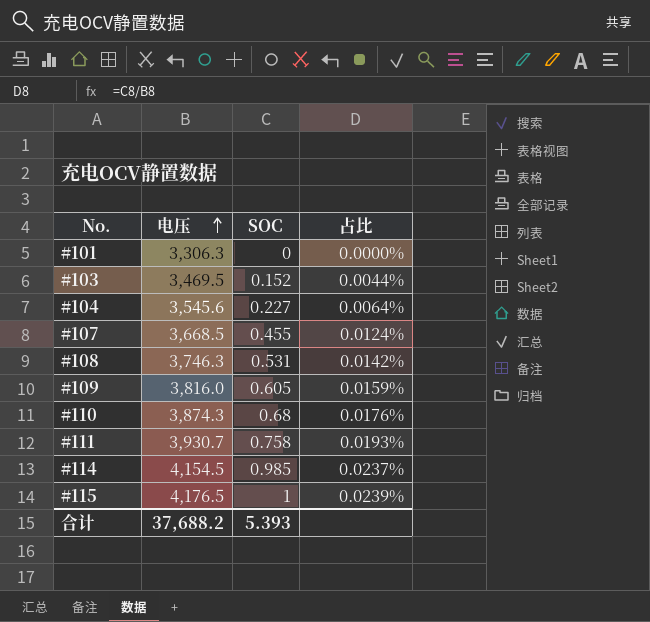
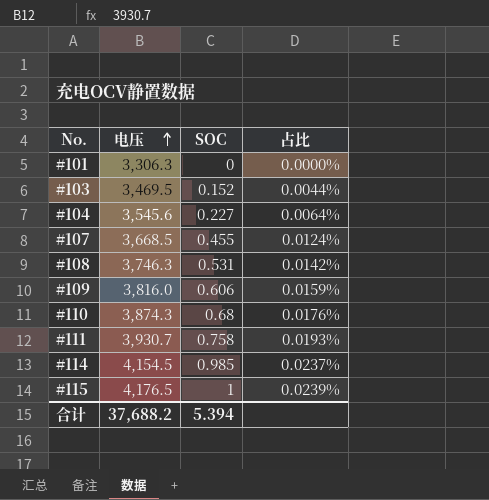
#109 | SOC: 0.605 -> 0.606
合计 | SOC: 5.393 -> 5.394

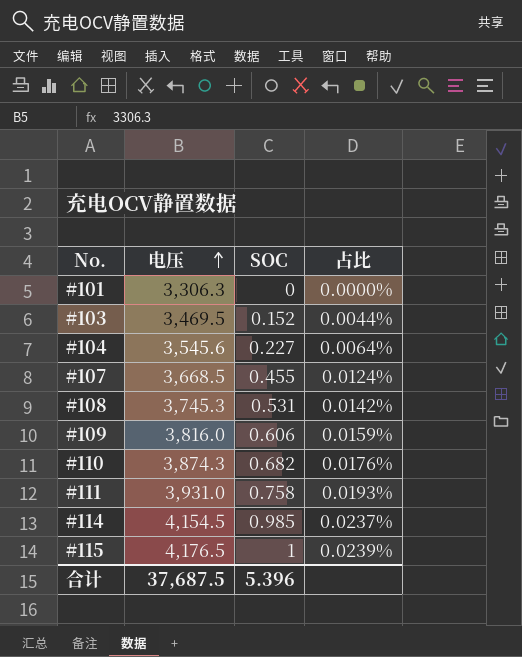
#108 | 电压: 3,746.3 -> 3,745.3
#110 | SOC: 0.68 -> 0.682
#111 | 电压: 3,930.7 -> 3,931.0
合计 | 电压: 37,688.2 -> 37,687.5
合计 | SOC: 5.394 -> 5.396

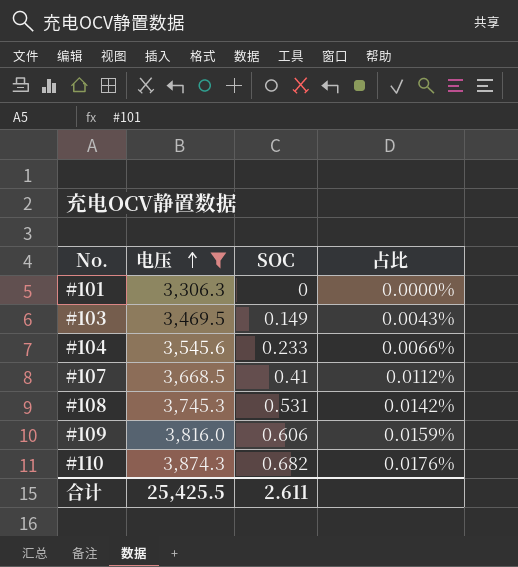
filter: none -> 电压 <= 3,874.3
#103 | SOC: 0.152 -> 0.149
#103 | 占比: 0.0044% -> 0.0043%
#104 | SOC: 0.227 -> 0.233
#104 | 占比: 0.0064% -> 0.0066%
#107 | SOC: 0.455 -> 0.41
#107 | 占比: 0.0124% -> 0.0112%
合计 | 电压: 37,687.5 -> 25,425.5
合计 | SOC: 5.396 -> 2.611

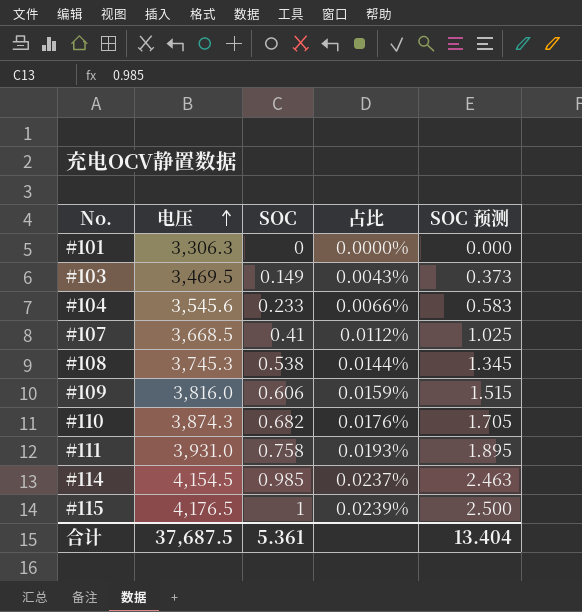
filter: 电压 <= 3,874.3 -> none
column SOC 预测 | formula: none -> [SOC] * 2.5
#108 | SOC: 0.531 -> 0.538
#108 | 占比: 0.0142% -> 0.0144%
合计 | 电压: 25,425.5 -> 37,687.5
合计 | SOC: 2.611 -> 5.361

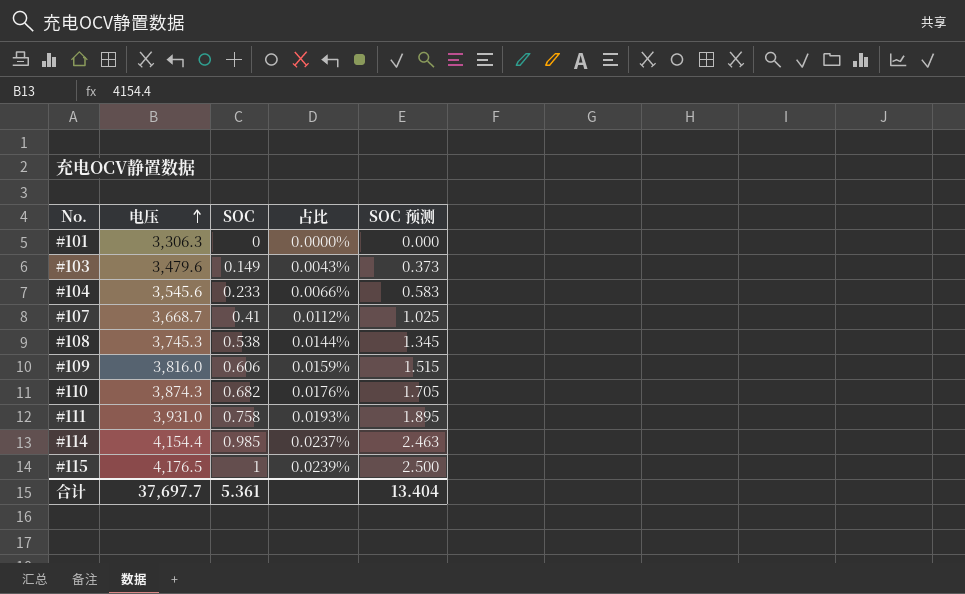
#103 | 电压: 3,469.5 -> 3,479.6
#107 | 电压: 3,668.5 -> 3,668.7
#114 | 电压: 4,154.5 -> 4,154.4
合计 | 电压: 37,687.5 -> 37,697.7

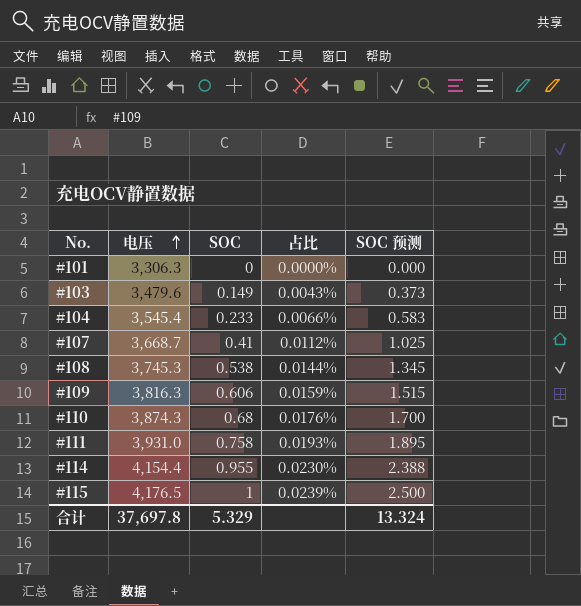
#104 | 电压: 3,545.6 -> 3,545.4
#109 | 电压: 3,816.0 -> 3,816.3
#110 | SOC: 0.682 -> 0.68
#110 | SOC 预测: 1.705 -> 1.700
#114 | SOC: 0.985 -> 0.955
#114 | 占比: 0.0237% -> 0.0230%
#114 | SOC 预测: 2.463 -> 2.388
合计 | 电压: 37,697.7 -> 37,697.8
合计 | SOC: 5.361 -> 5.329
合计 | SOC 预测: 13.404 -> 13.324

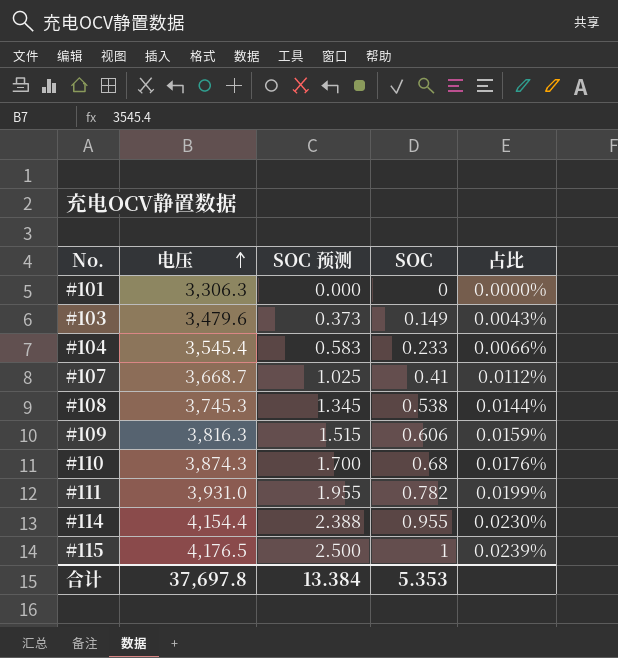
column SOC 预测 | position: 5 -> 3
#111 | SOC 预测: 1.895 -> 1.955
#111 | SOC: 0.758 -> 0.782
#111 | 占比: 0.0193% -> 0.0199%
合计 | SOC 预测: 13.324 -> 13.384
合计 | SOC: 5.329 -> 5.353

